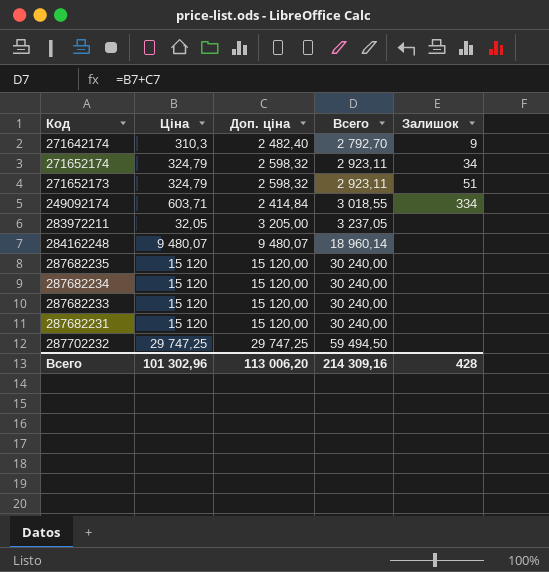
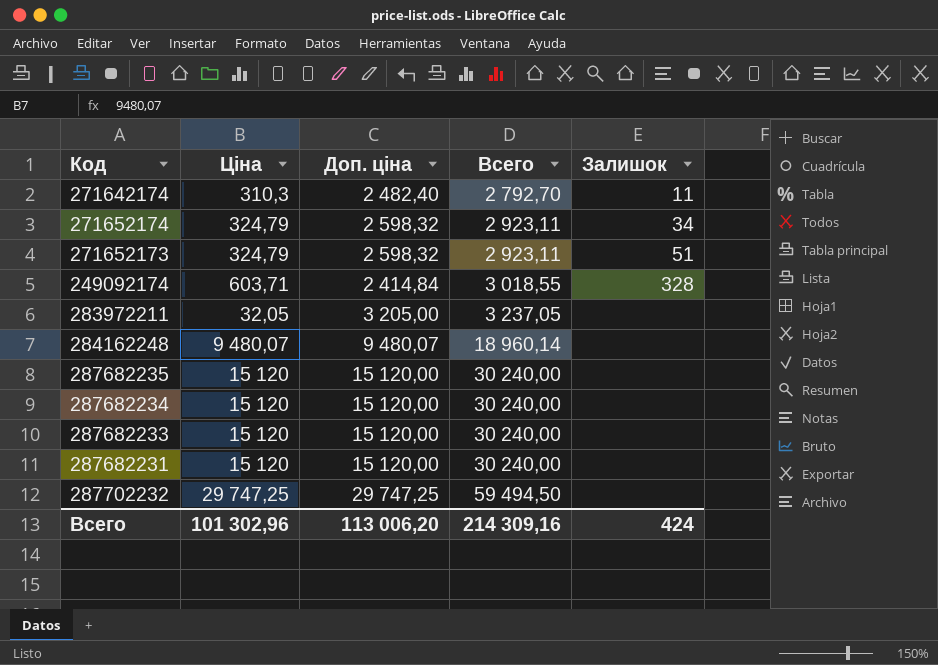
271642174 | Залишок: 9 -> 11
249092174 | Залишок: 334 -> 328
Всего | Залишок: 428 -> 424

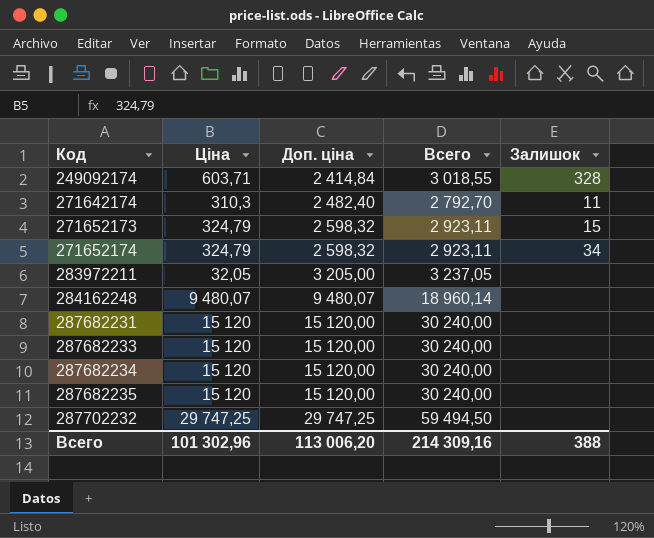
row order: Всего ascending -> Код ascending
271652173 | Залишок: 51 -> 15
Всего | Залишок: 424 -> 388

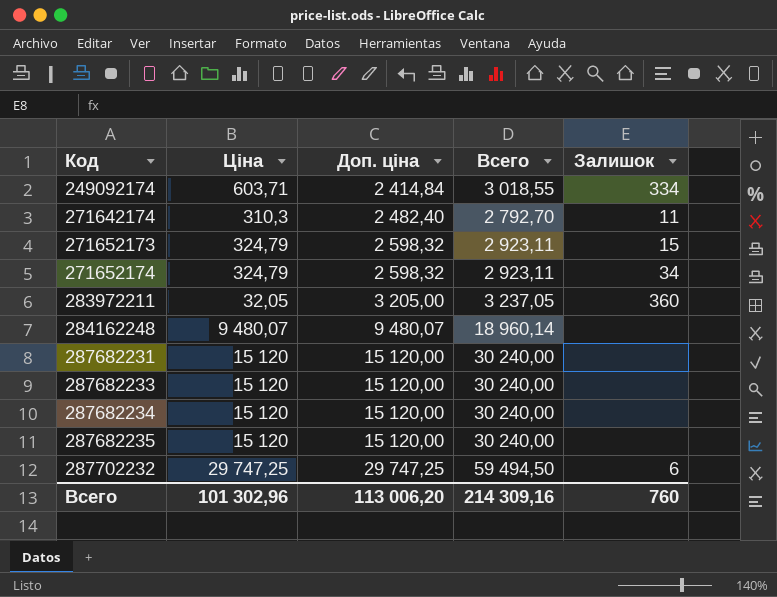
249092174 | Залишок: 328 -> 334
283972211 | Залишок: none -> 360
287702232 | Залишок: none -> 6
Всего | Залишок: 388 -> 760

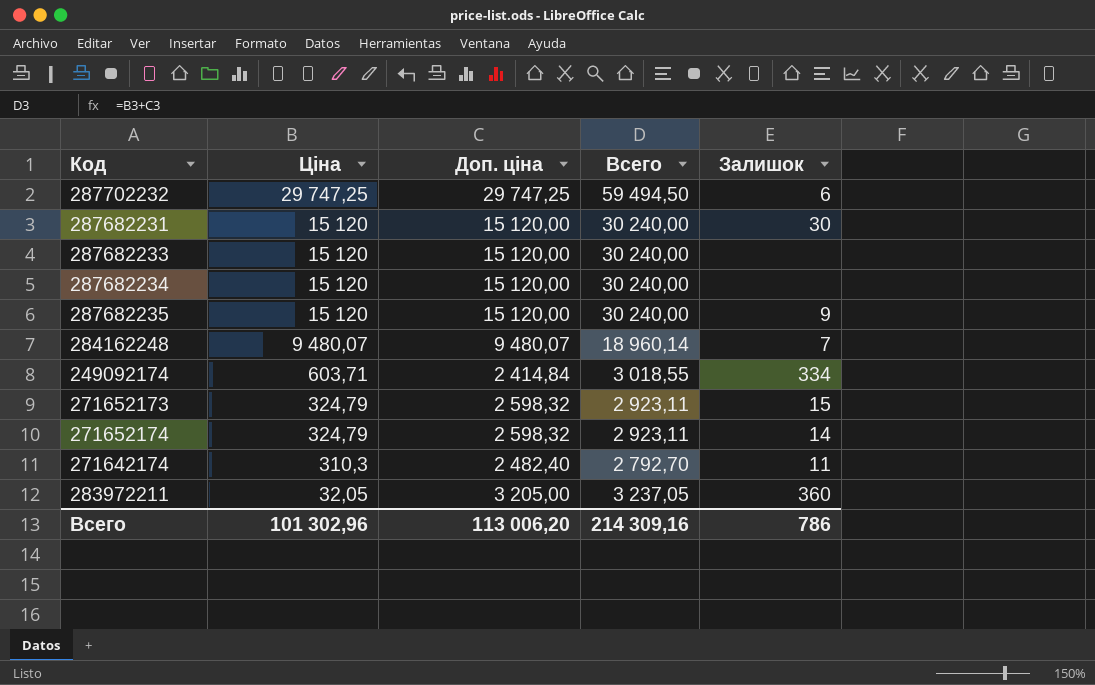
row order: Код ascending -> Ціна descending
287682231 | Залишок: none -> 30
287682235 | Залишок: none -> 9
284162248 | Залишок: none -> 7
271652174 | Залишок: 34 -> 14
Всего | Залишок: 760 -> 786

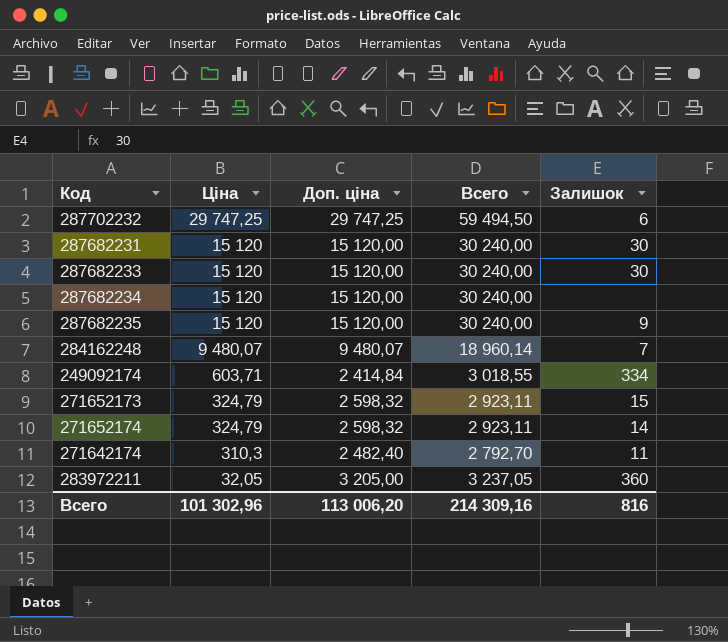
287682233 | Залишок: none -> 30
Всего | Залишок: 786 -> 816

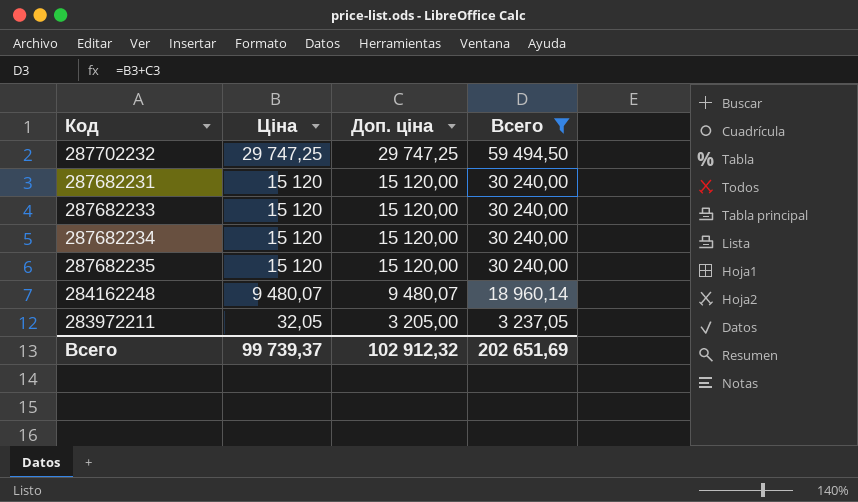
filter: none -> Всего >= 3 237,05
column Залишок | position: 5 -> none
Всего | Ціна: 101 302,96 -> 99 739,37
Всего | Доп. ціна: 113 006,20 -> 102 912,32
Всего | Всего: 214 309,16 -> 202 651,69

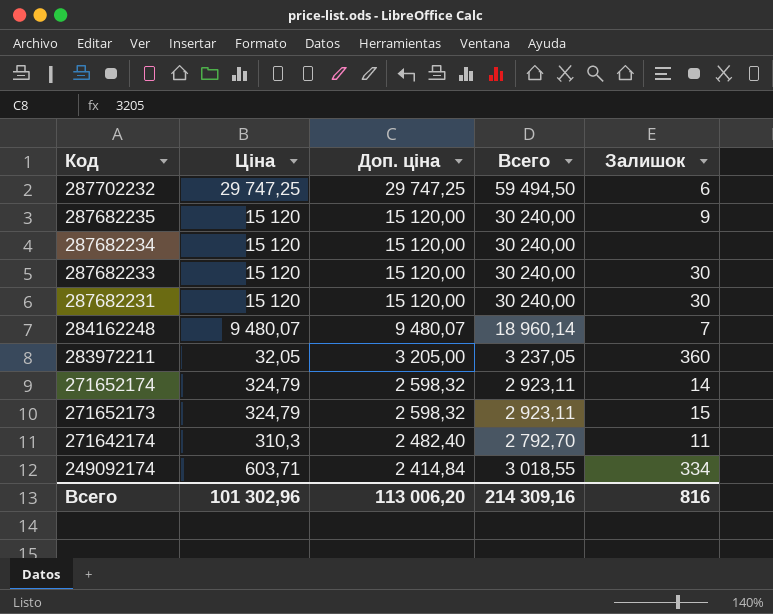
filter: Всего >= 3 237,05 -> none
row order: Ціна descending -> Код descending
column Залишок | position: none -> 5
Всего | Ціна: 99 739,37 -> 101 302,96
Всего | Доп. ціна: 102 912,32 -> 113 006,20
Всего | Всего: 202 651,69 -> 214 309,16

